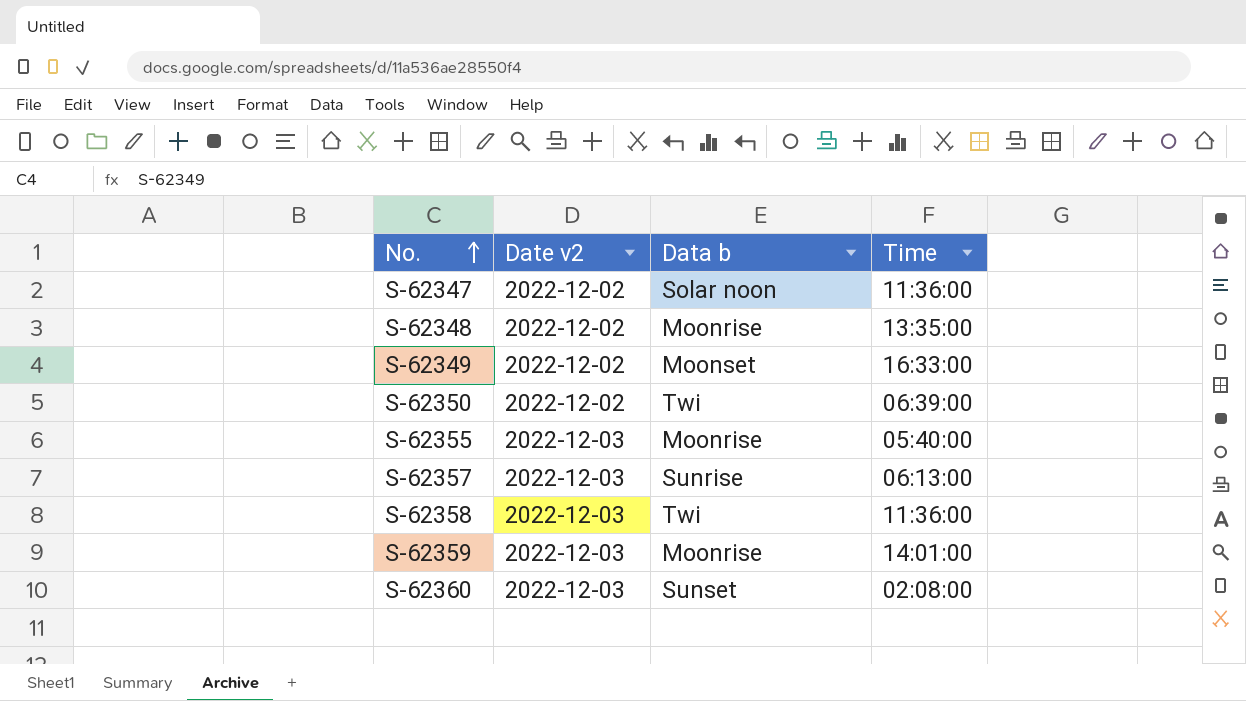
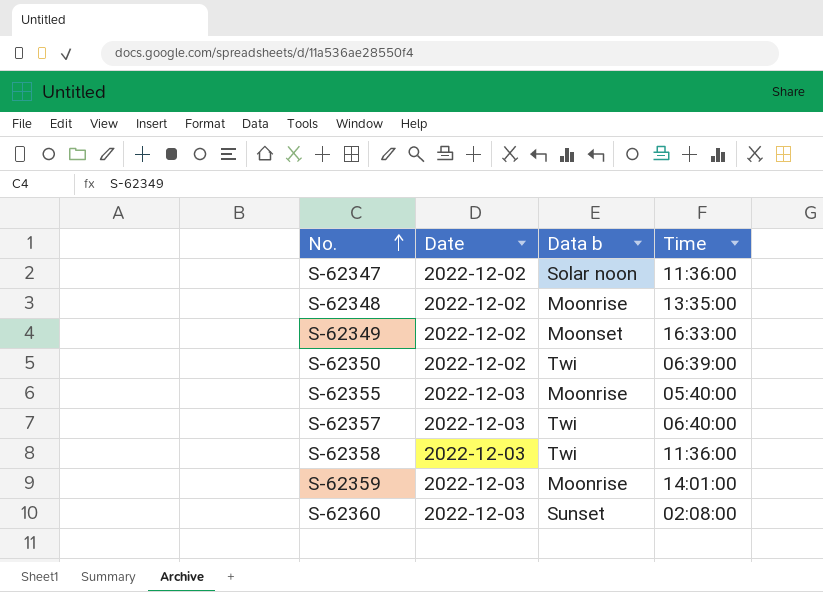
column name: Date v2 -> Date
S-62357 | Data b: Sunrise -> Twi
S-62357 | Time: 06:13:00 -> 06:40:00

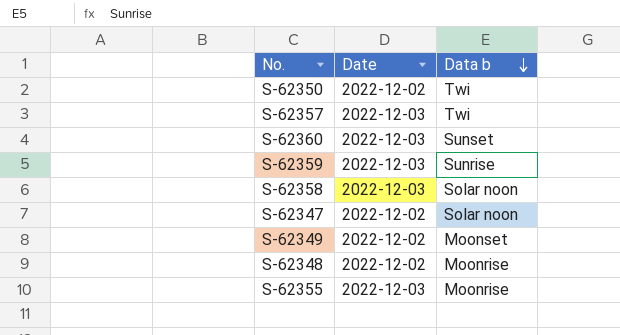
row order: No. ascending -> Data b descending
column Time | position: 4 -> none
S-62359 | Data b: Moonrise -> Sunrise
S-62358 | Data b: Twi -> Solar noon

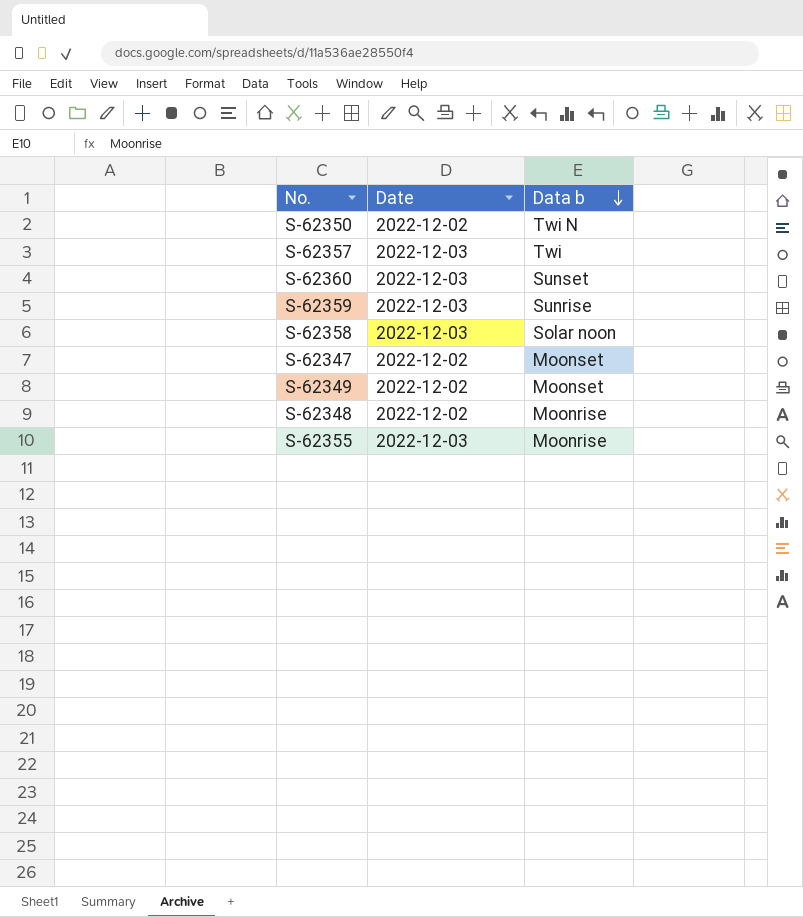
S-62350 | Data b: Twi -> Twi N
S-62347 | Data b: Solar noon -> Moonset

